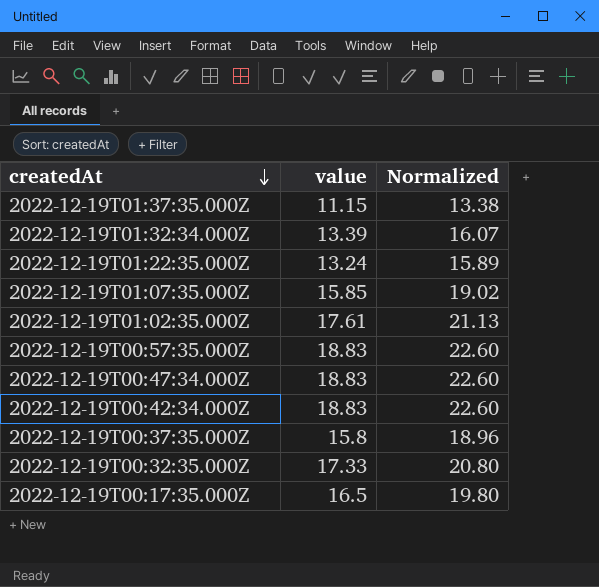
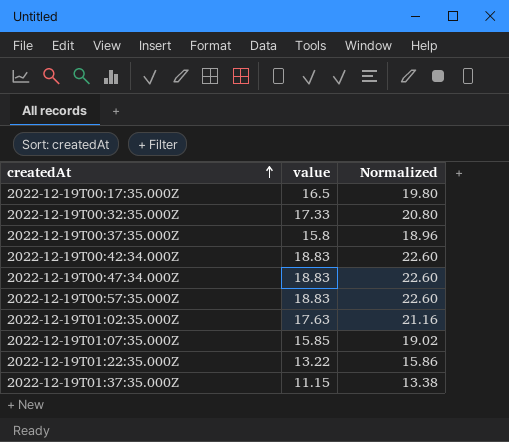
row order: createdAt descending -> createdAt ascending
row 2022-12-19T01:32:34.000Z: 13.39 | 16.07 -> none
2022-12-19T01:02:35.000Z | value: 17.61 -> 17.63
2022-12-19T01:02:35.000Z | Normalized: 21.13 -> 21.16
2022-12-19T01:22:35.000Z | value: 13.24 -> 13.22
2022-12-19T01:22:35.000Z | Normalized: 15.89 -> 15.86

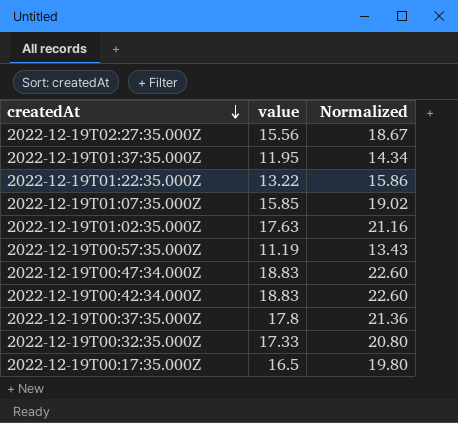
row order: createdAt ascending -> createdAt descending
row 2022-12-19T02:27:35.000Z: none -> 15.56 | 18.67
2022-12-19T01:37:35.000Z | value: 11.15 -> 11.95
2022-12-19T01:37:35.000Z | Normalized: 13.38 -> 14.34
2022-12-19T00:57:35.000Z | value: 18.83 -> 11.19
2022-12-19T00:57:35.000Z | Normalized: 22.60 -> 13.43
2022-12-19T00:37:35.000Z | value: 15.8 -> 17.8
2022-12-19T00:37:35.000Z | Normalized: 18.96 -> 21.36

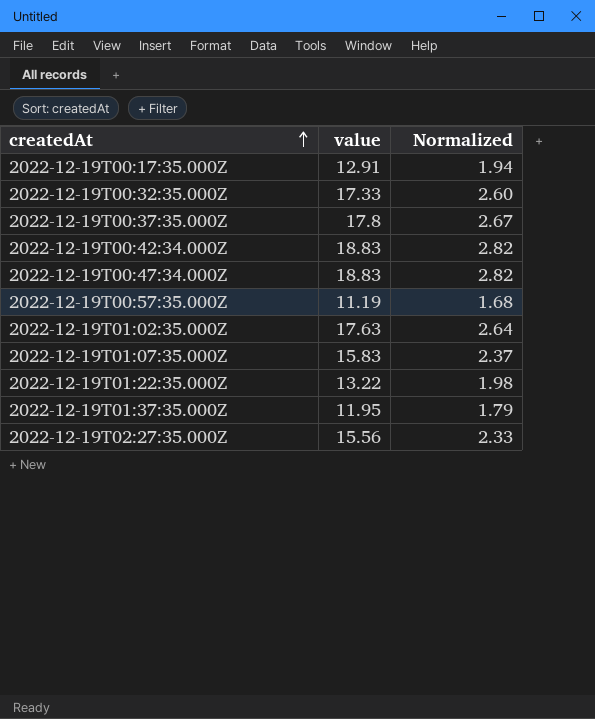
row order: createdAt descending -> createdAt ascending
column Normalized | formula: [value] * 1.2 -> [value] * 0.15
2022-12-19T00:17:35.000Z | value: 16.5 -> 12.91
2022-12-19T01:07:35.000Z | value: 15.85 -> 15.83

